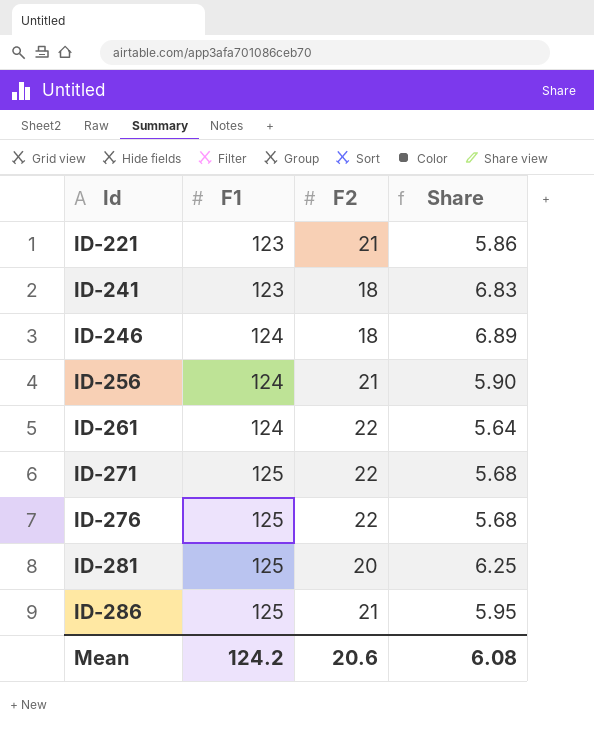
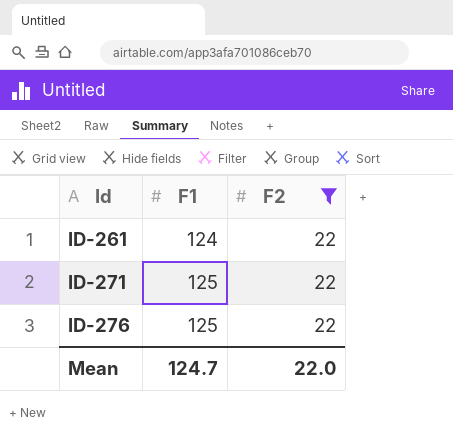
filter: none -> F2 = 22
column Share | formula: [F1] / [F2] -> none
Mean | F1: 124.2 -> 124.7
Mean | F2: 20.6 -> 22.0

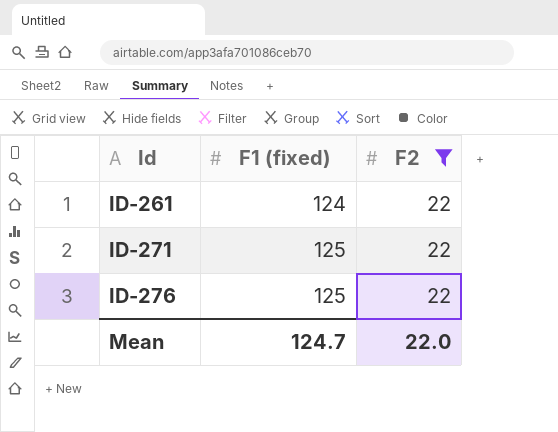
column name: F1 -> F1 (fixed)

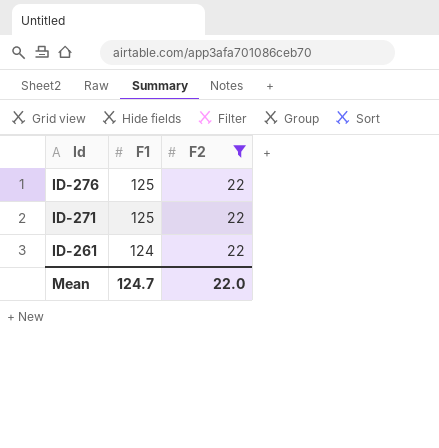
row order: Id ascending -> Id descending
column name: F1 (fixed) -> F1

